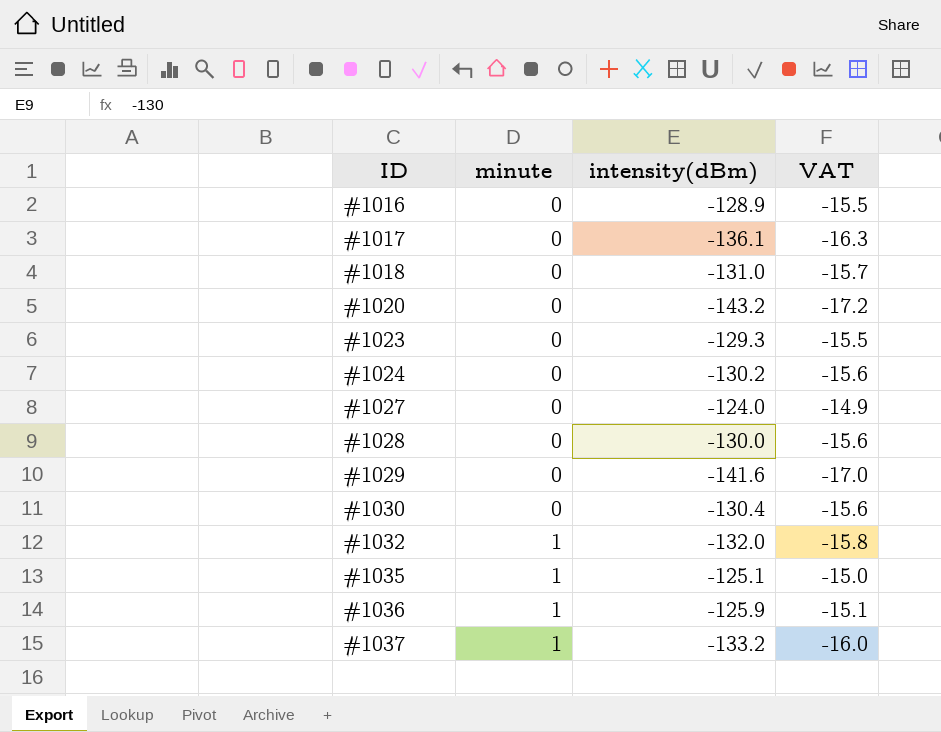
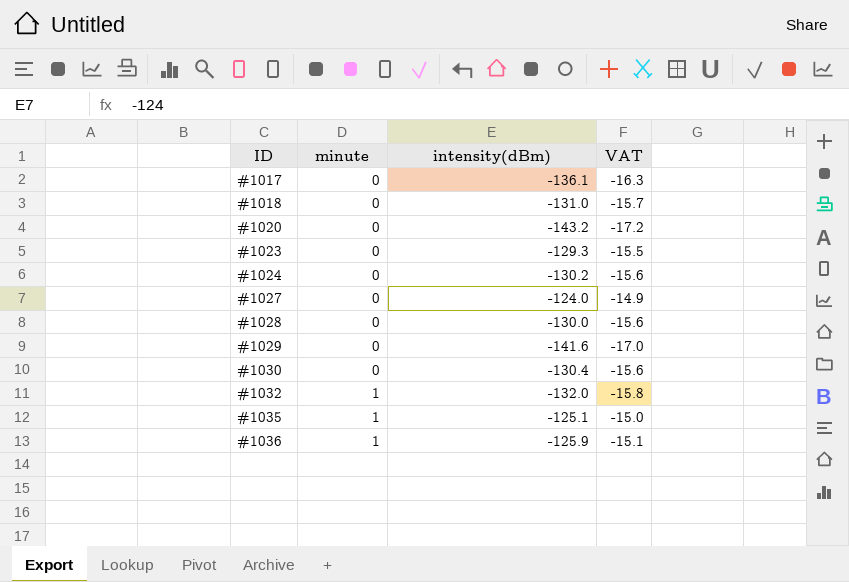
row #1016: 0 | -128.9 | -15.5 -> none
row #1037: 1 | -133.2 | -16.0 -> none

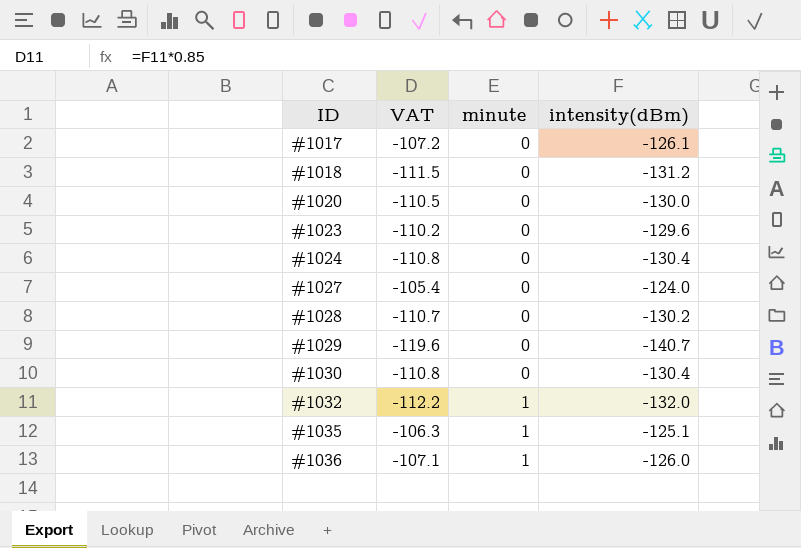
column VAT | formula: [intensity(dBm)] * 0.12 -> [intensity(dBm)] * 0.85
column VAT | position: 4 -> 2
#1017 | intensity(dBm): -136.1 -> -126.1
#1018 | intensity(dBm): -131.0 -> -131.2
#1020 | intensity(dBm): -143.2 -> -130.0
#1023 | intensity(dBm): -129.3 -> -129.6
#1024 | intensity(dBm): -130.2 -> -130.4
#1028 | intensity(dBm): -130.0 -> -130.2
#1029 | intensity(dBm): -141.6 -> -140.7
#1036 | intensity(dBm): -125.9 -> -126.0

